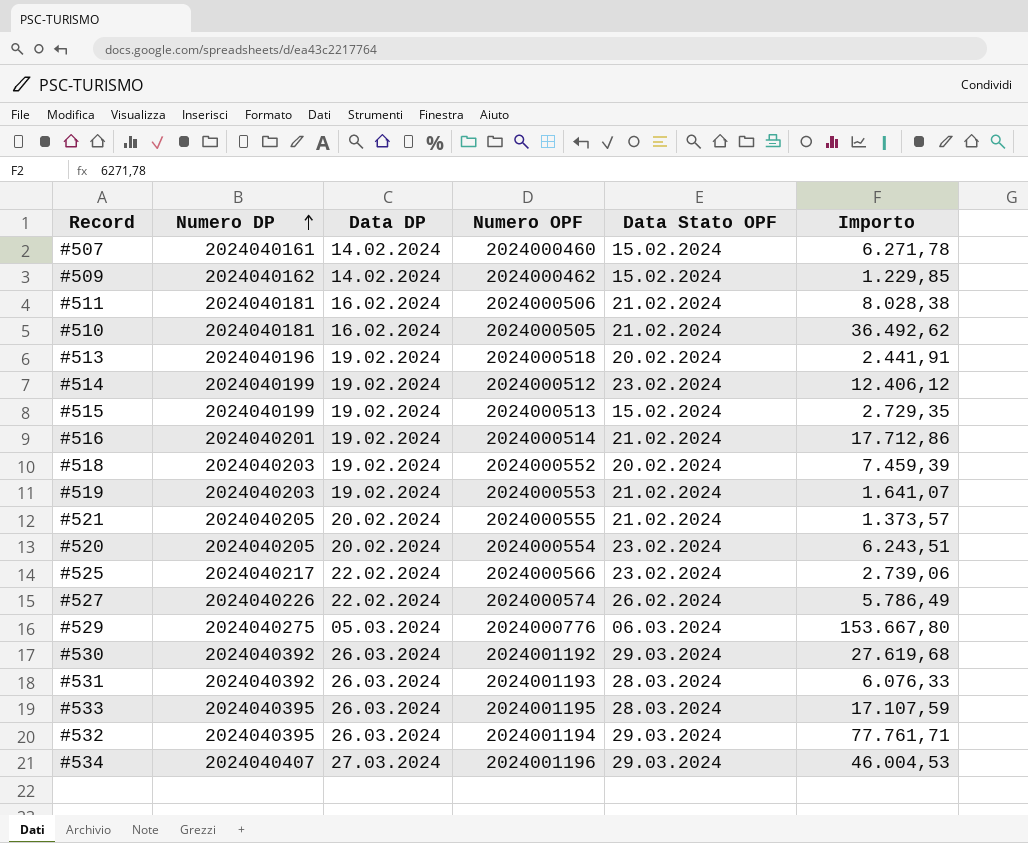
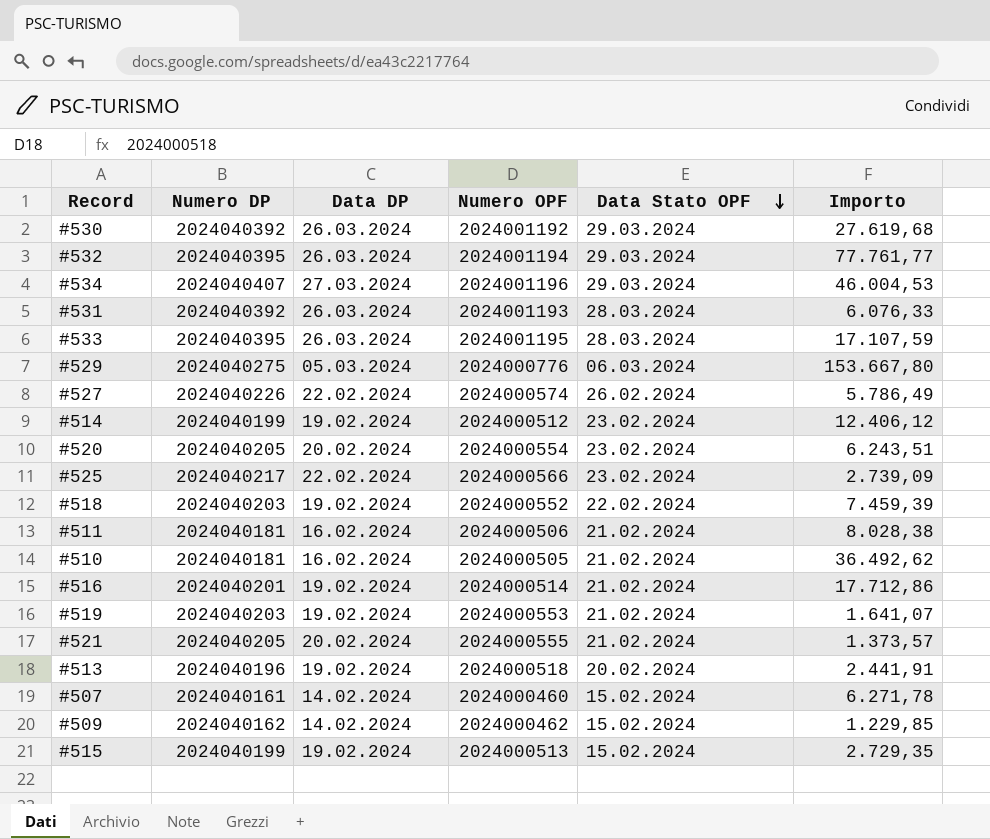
row order: Numero DP ascending -> Data Stato OPF descending
#532 | Importo: 77.761,71 -> 77.761,77
#525 | Importo: 2.739,06 -> 2.739,09
#518 | Data Stato OPF: 20.02.2024 -> 22.02.2024

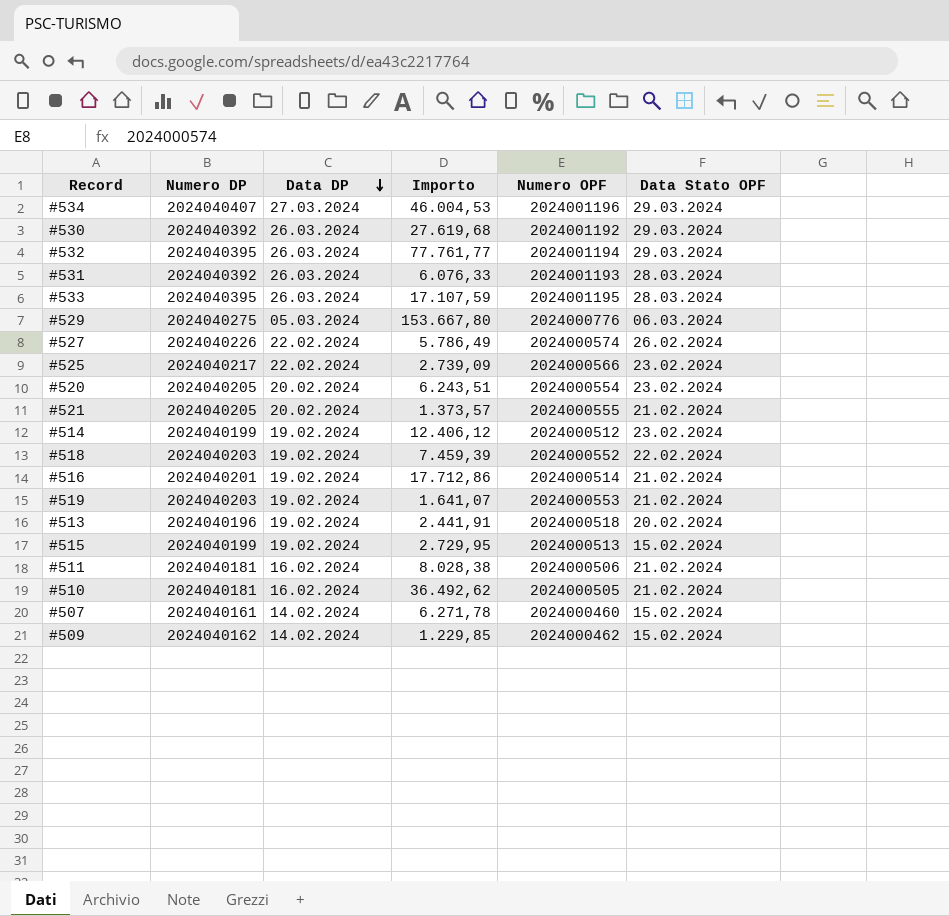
row order: Data Stato OPF descending -> Data DP descending
column Importo | position: 6 -> 4
#515 | Importo: 2.729,35 -> 2.729,95

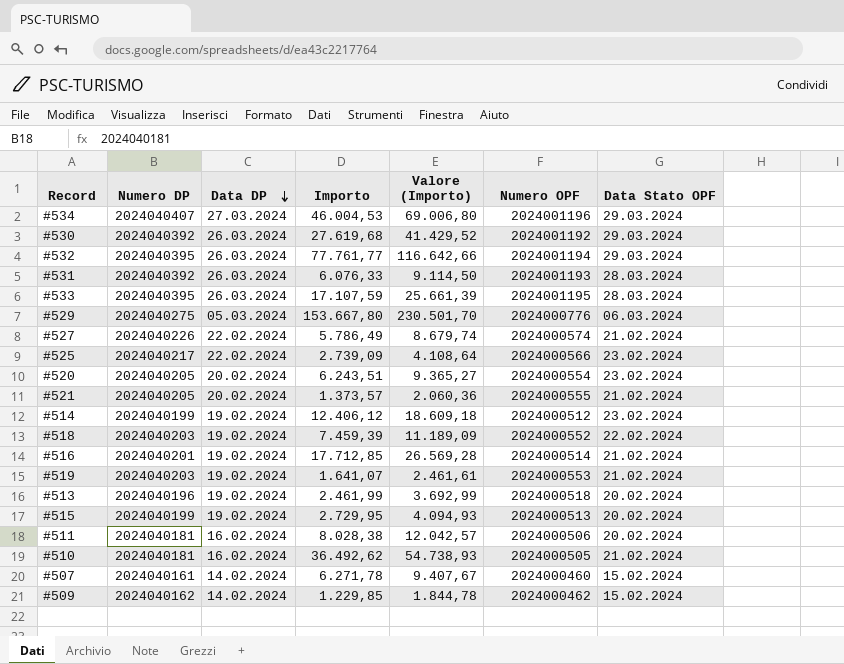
column Valore (Importo) | formula: none -> [Importo] * 1,5
#527 | Data Stato OPF: 26.02.2024 -> 21.02.2024
#516 | Importo: 17.712,86 -> 17.712,85
#513 | Importo: 2.441,91 -> 2.461,99
#515 | Data Stato OPF: 15.02.2024 -> 20.02.2024
#511 | Data Stato OPF: 21.02.2024 -> 20.02.2024

